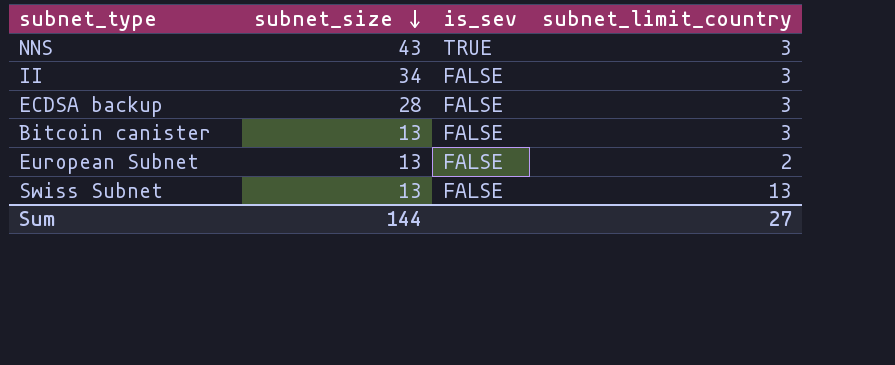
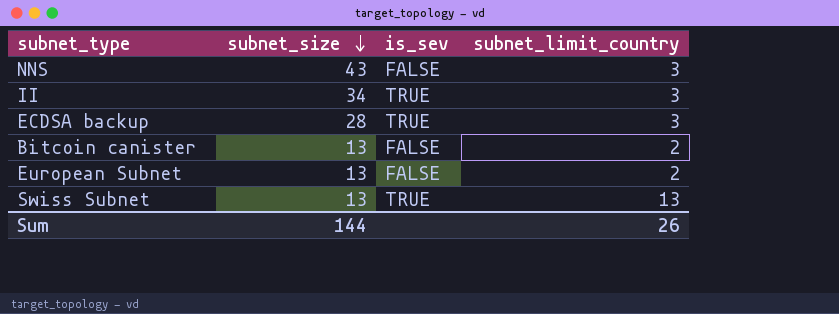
NNS | is_sev: TRUE -> FALSE
II | is_sev: FALSE -> TRUE
ECDSA backup | is_sev: FALSE -> TRUE
Bitcoin canister | subnet_limit_country: 3 -> 2
Swiss Subnet | is_sev: FALSE -> TRUE
Sum | subnet_limit_country: 27 -> 26

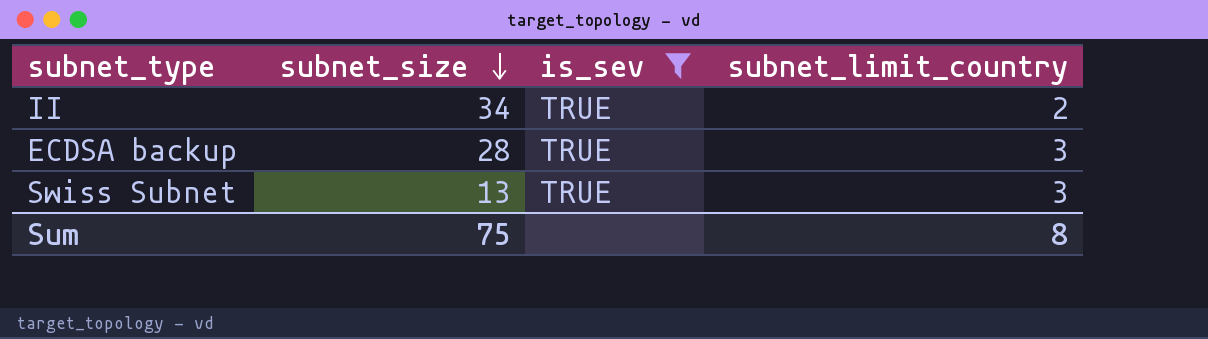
filter: none -> is_sev = TRUE
II | subnet_limit_country: 3 -> 2
Swiss Subnet | subnet_limit_country: 13 -> 3
Sum | subnet_size: 144 -> 75
Sum | subnet_limit_country: 26 -> 8

